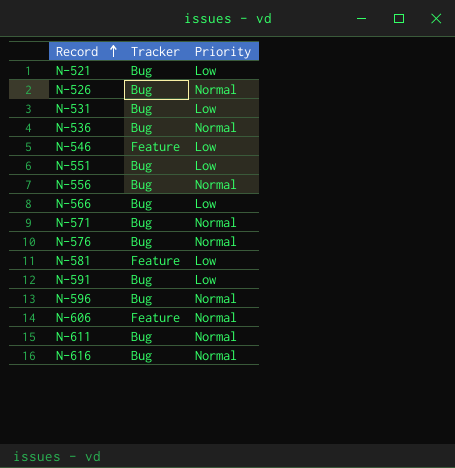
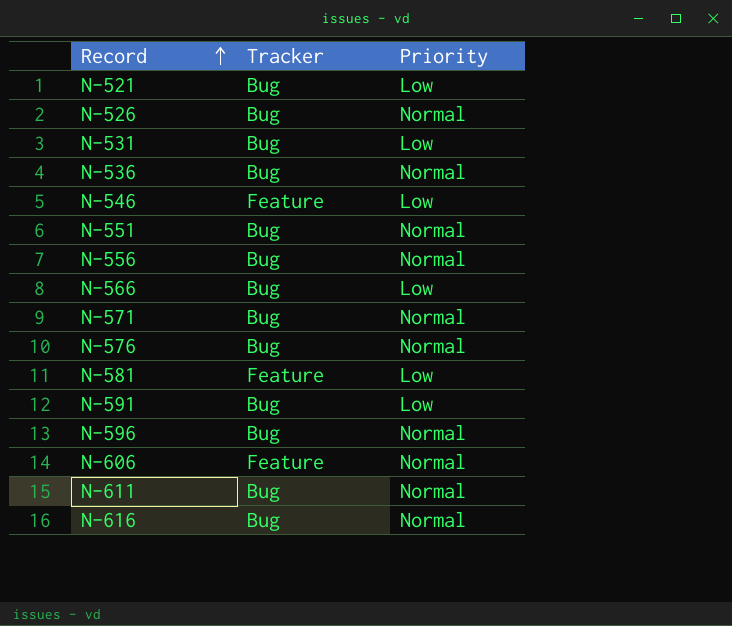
N-551 | Priority: Low -> Normal

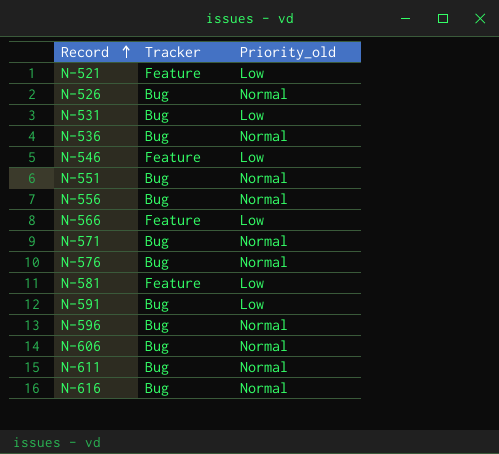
column name: Priority -> Priority_old
N-521 | Tracker: Bug -> Feature
N-566 | Tracker: Bug -> Feature
N-606 | Tracker: Feature -> Bug

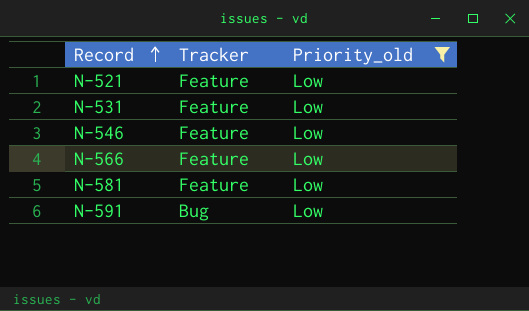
filter: none -> Priority_old = Low
N-531 | Tracker: Bug -> Feature

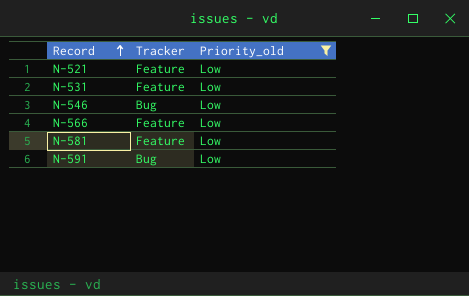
N-546 | Tracker: Feature -> Bug

